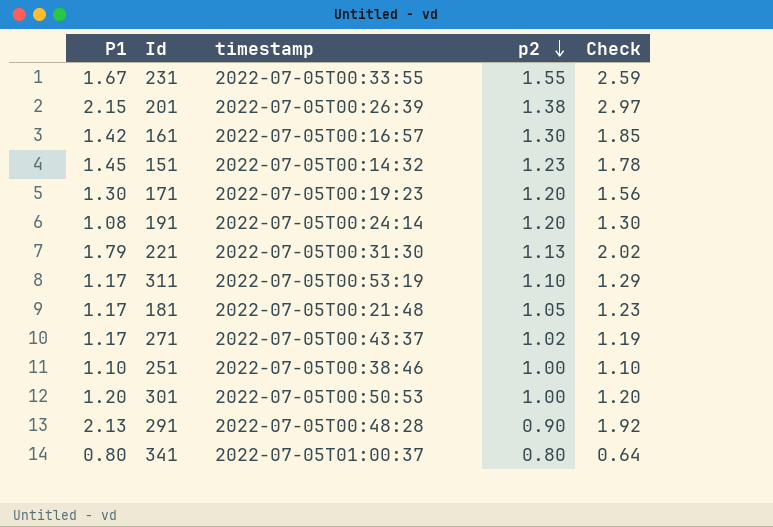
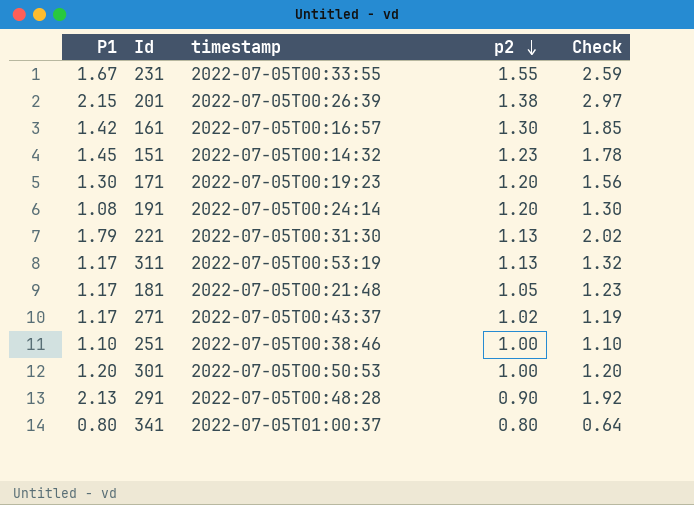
311 | p2: 1.10 -> 1.13
311 | Check: 1.29 -> 1.32

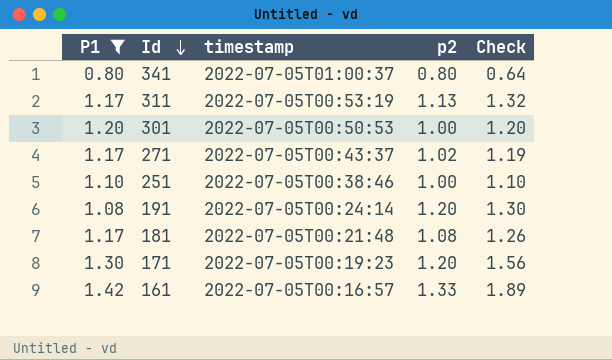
filter: none -> P1 <= 1.42
row order: p2 descending -> Id descending
181 | p2: 1.05 -> 1.08
181 | Check: 1.23 -> 1.26
161 | p2: 1.30 -> 1.33
161 | Check: 1.85 -> 1.89

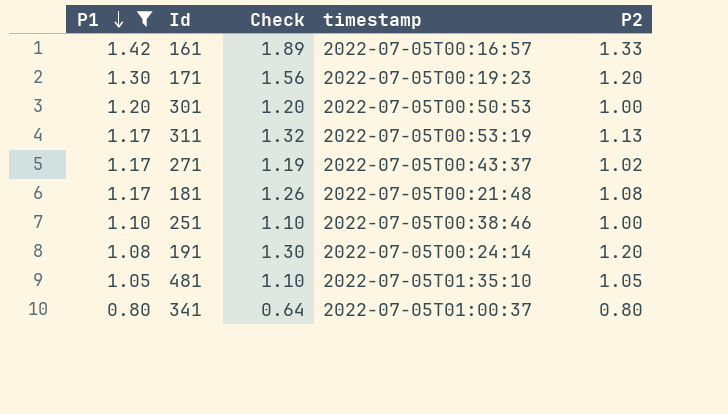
row order: Id descending -> P1 descending
column Check | position: 5 -> 3
column name: p2 -> P2
row 481: none -> 1.05 | 1.10 | 2022-07-05T01:35:10 | 1.05

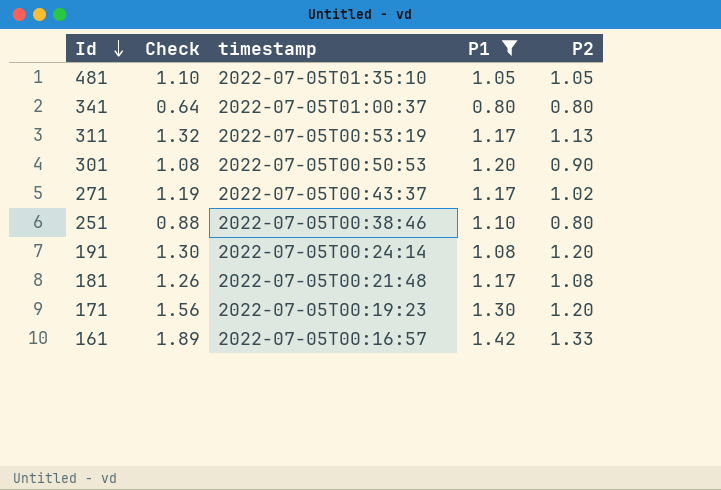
row order: P1 descending -> Id descending
column P1 | position: 1 -> 4
301 | Check: 1.20 -> 1.08
301 | P2: 1.00 -> 0.90
251 | Check: 1.10 -> 0.88
251 | P2: 1.00 -> 0.80

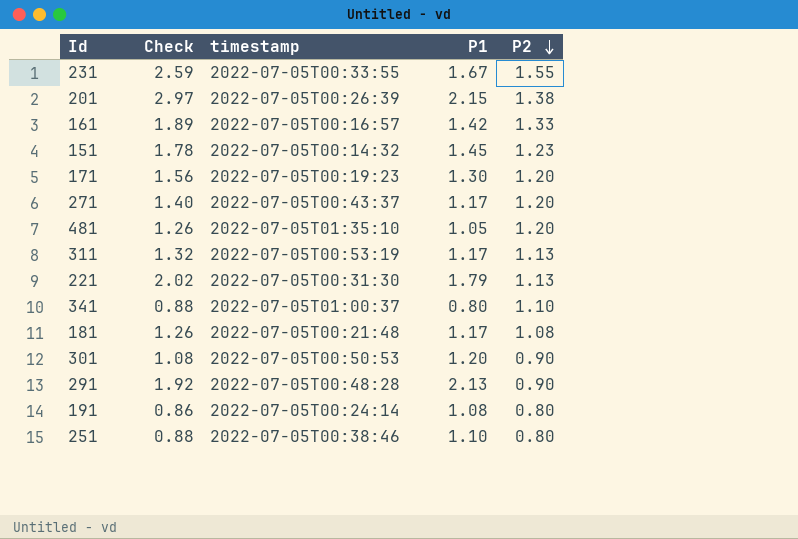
filter: P1 <= 1.42 -> none
row order: Id descending -> P2 descending
271 | Check: 1.19 -> 1.40
271 | P2: 1.02 -> 1.20
481 | Check: 1.10 -> 1.26
481 | P2: 1.05 -> 1.20
341 | Check: 0.64 -> 0.88
341 | P2: 0.80 -> 1.10
191 | Check: 1.30 -> 0.86
191 | P2: 1.20 -> 0.80

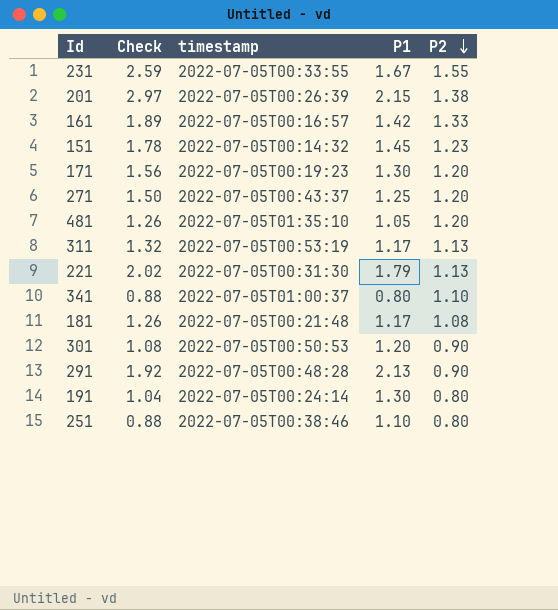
271 | Check: 1.40 -> 1.50
271 | P1: 1.17 -> 1.25
191 | Check: 0.86 -> 1.04
191 | P1: 1.08 -> 1.30

